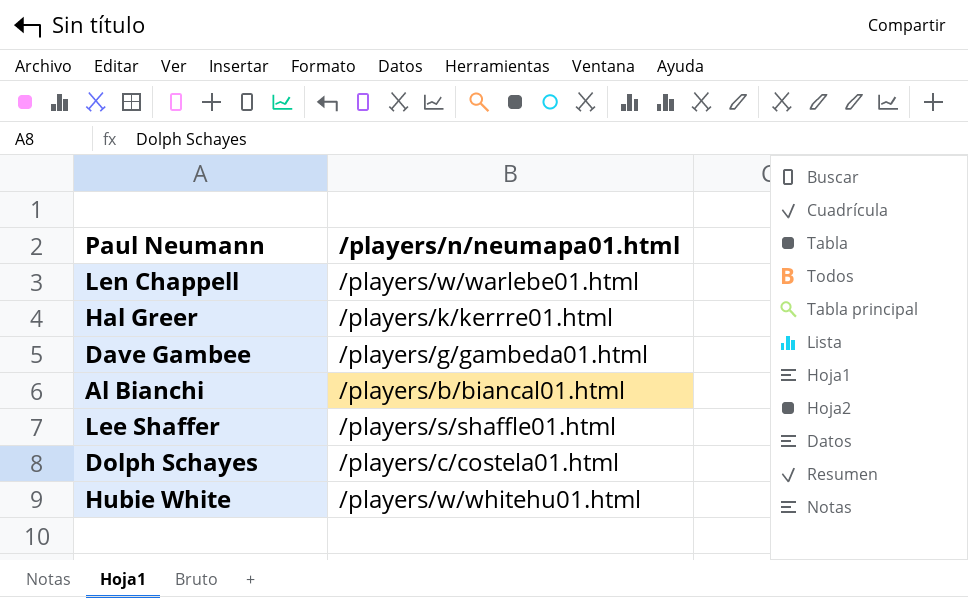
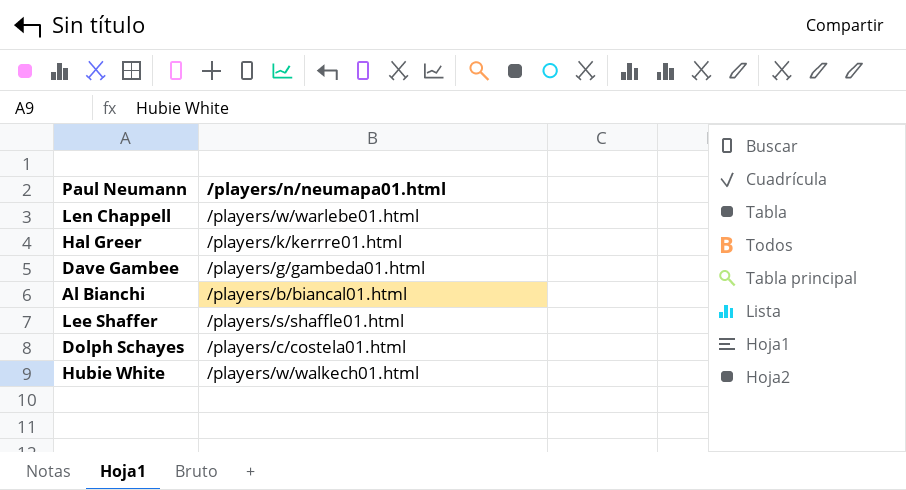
Hubie White | /players/n/neumapa01.html: /players/w/whitehu01.html -> /players/w/walkech01.html

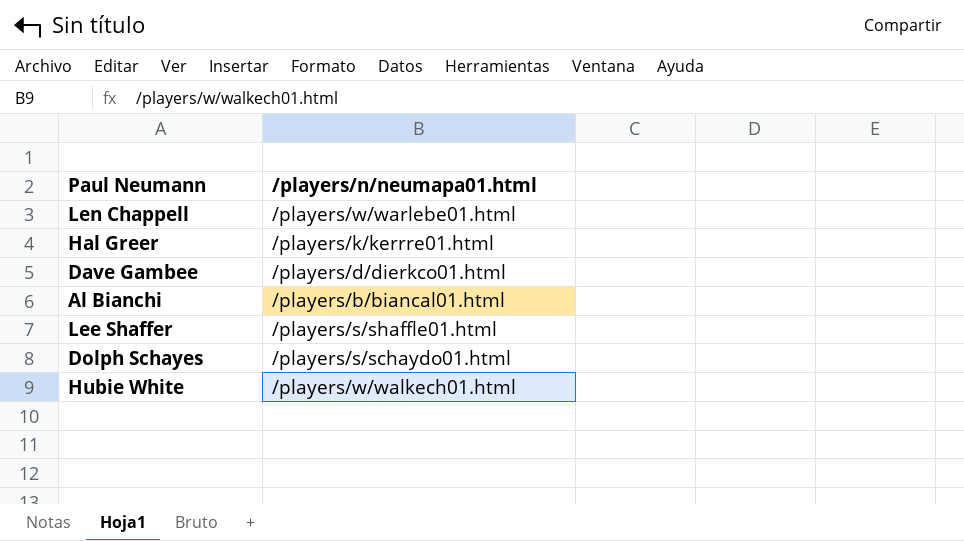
Dave Gambee | /players/n/neumapa01.html: /players/g/gambeda01.html -> /players/d/dierkco01.html
Dolph Schayes | /players/n/neumapa01.html: /players/c/costela01.html -> /players/s/schaydo01.html

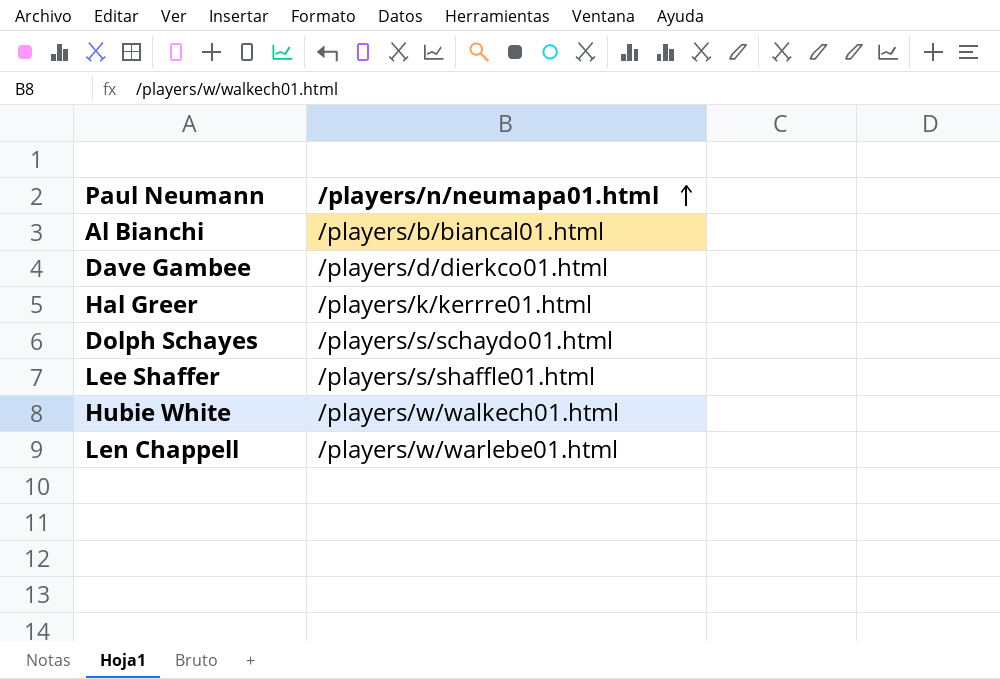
row order: none -> /players/n/neumapa01.html ascending

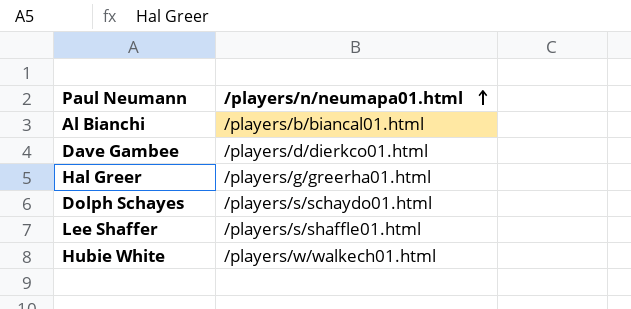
row Len Chappell: /players/w/warlebe01.html -> none
Hal Greer | /players/n/neumapa01.html: /players/k/kerrre01.html -> /players/g/greerha01.html

